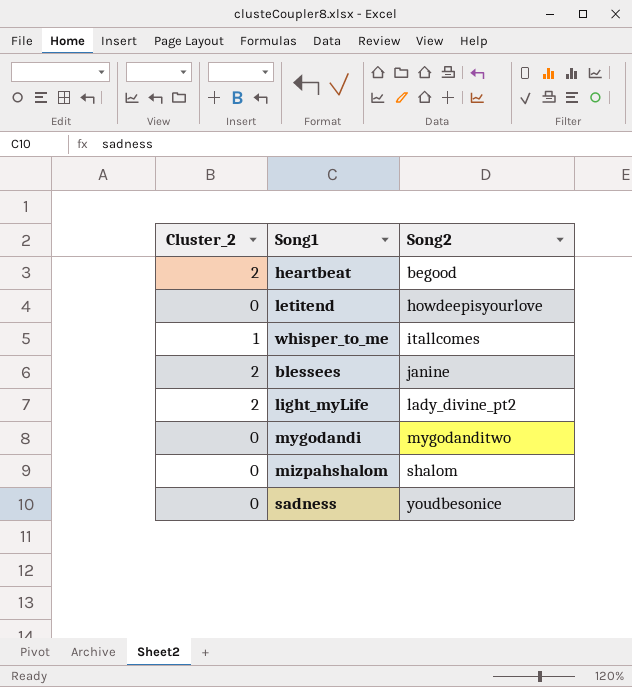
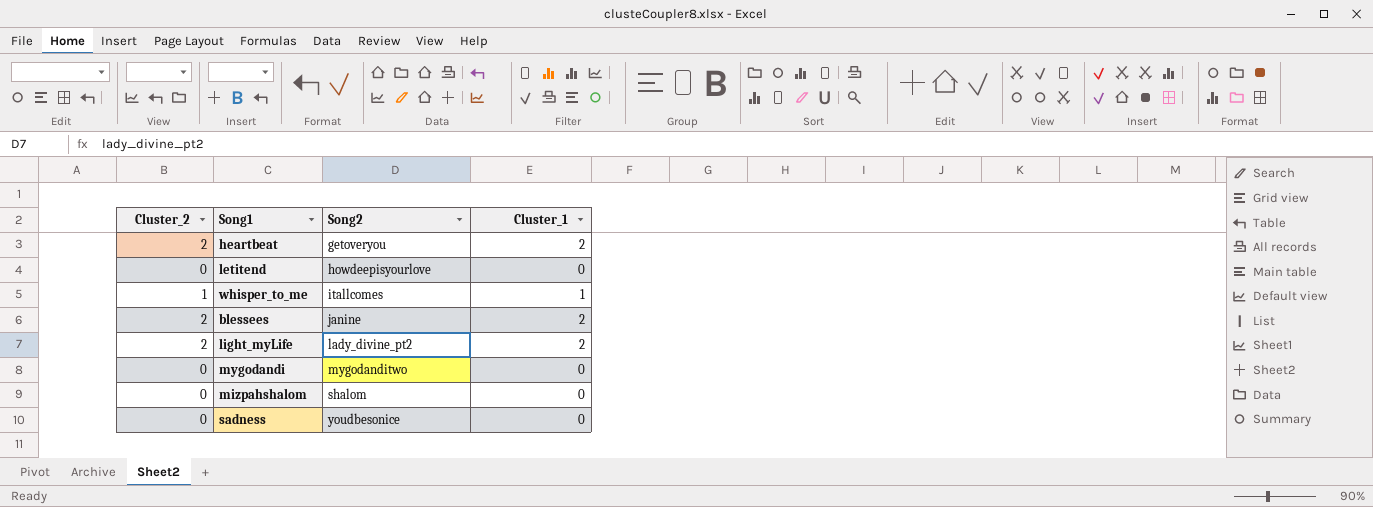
column Cluster_1 | position: none -> 4
heartbeat | Song2: begood -> getoveryou

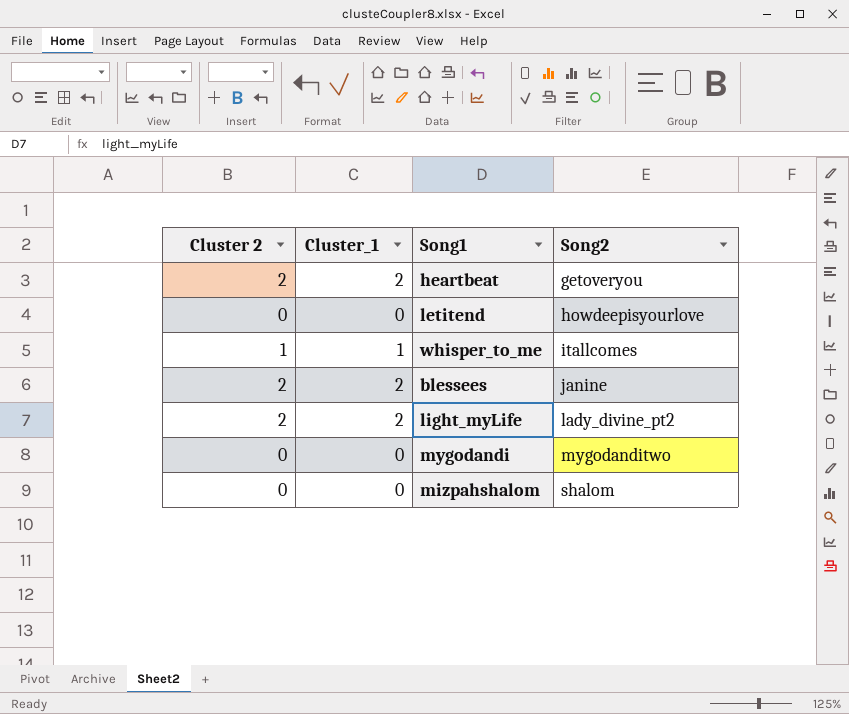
column name: Cluster_2 -> Cluster 2
column Cluster_1 | position: 4 -> 2
row sadness: 0 | youdbesonice | 0 -> none

